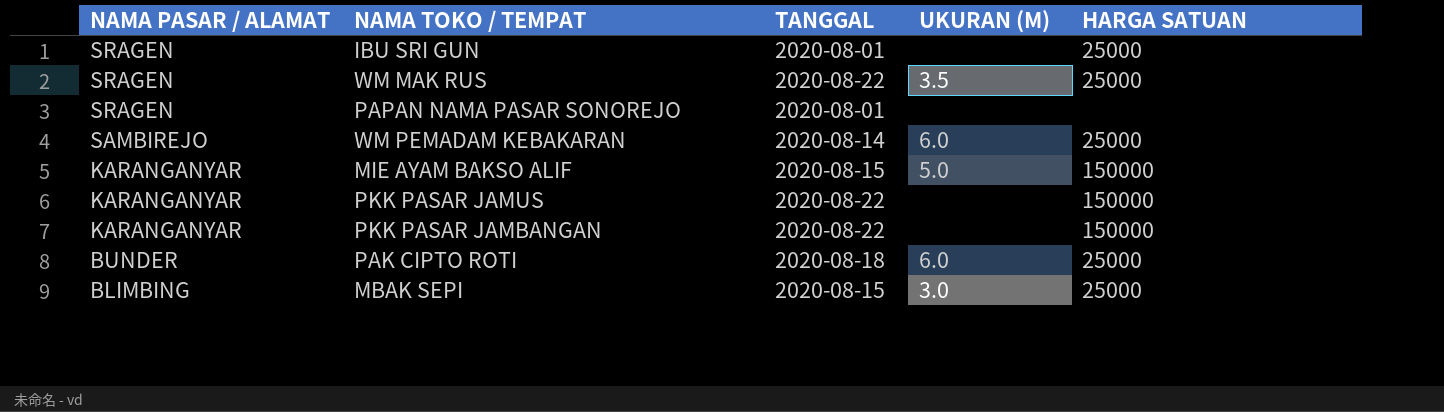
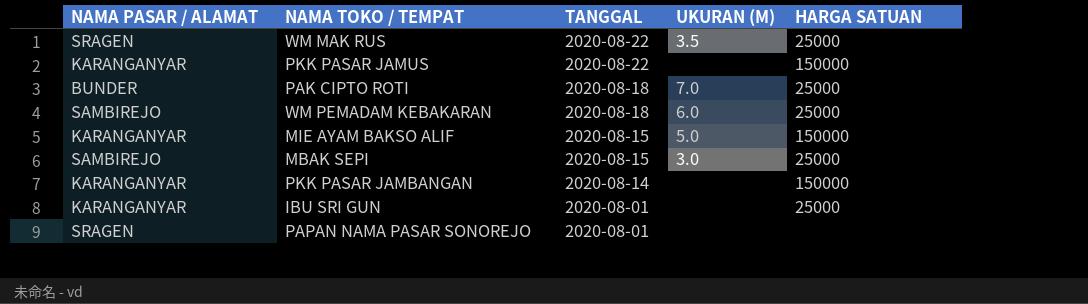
row order: NAMA PASAR / ALAMAT descending -> TANGGAL descending
PAK CIPTO ROTI | UKURAN (M): 6.0 -> 7.0
WM PEMADAM KEBAKARAN | TANGGAL: 2020-08-14 -> 2020-08-18
MBAK SEPI | NAMA PASAR / ALAMAT: BLIMBING -> SAMBIREJO
PKK PASAR JAMBANGAN | TANGGAL: 2020-08-22 -> 2020-08-14
IBU SRI GUN | NAMA PASAR / ALAMAT: SRAGEN -> KARANGANYAR

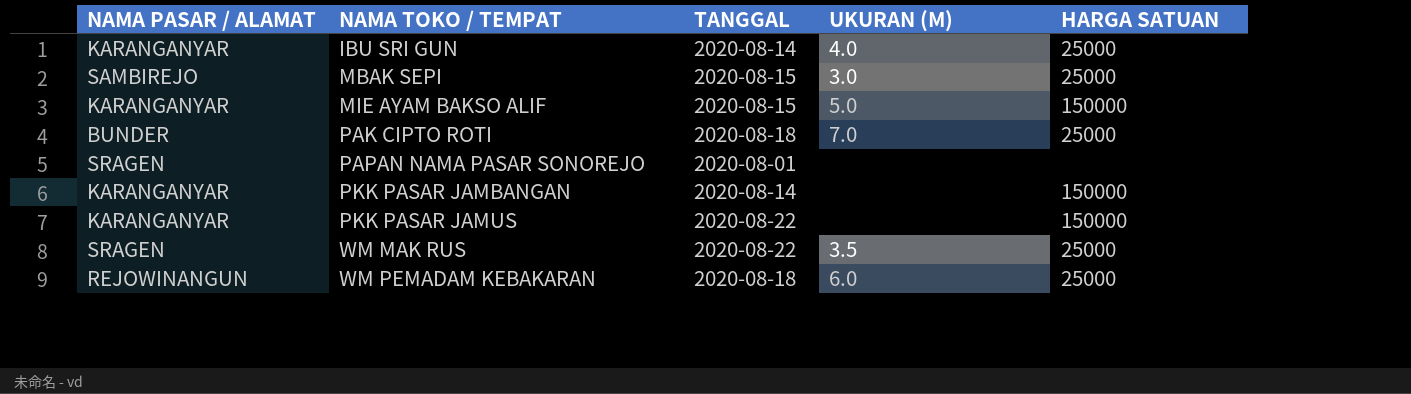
row order: TANGGAL descending -> NAMA TOKO / TEMPAT ascending
IBU SRI GUN | TANGGAL: 2020-08-01 -> 2020-08-14
IBU SRI GUN | UKURAN (M): none -> 4.0
WM PEMADAM KEBAKARAN | NAMA PASAR / ALAMAT: SAMBIREJO -> REJOWINANGUN

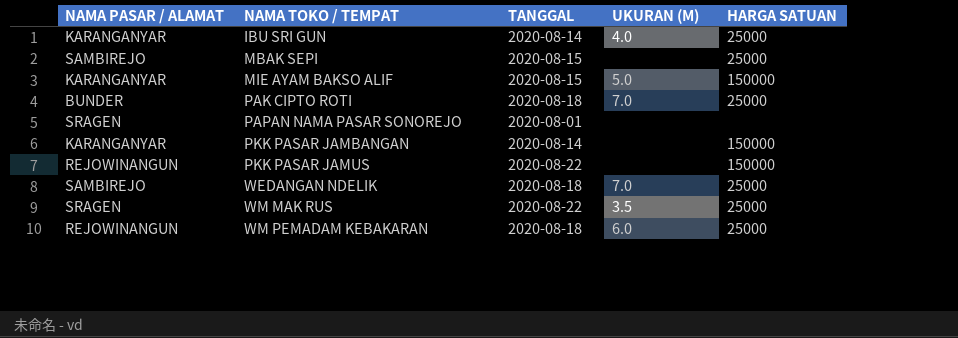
MBAK SEPI | UKURAN (M): 3.0 -> none
PKK PASAR JAMUS | NAMA PASAR / ALAMAT: KARANGANYAR -> REJOWINANGUN
row WEDANGAN NDELIK: none -> SAMBIREJO | 2020-08-18 | 7.0 | 25000

